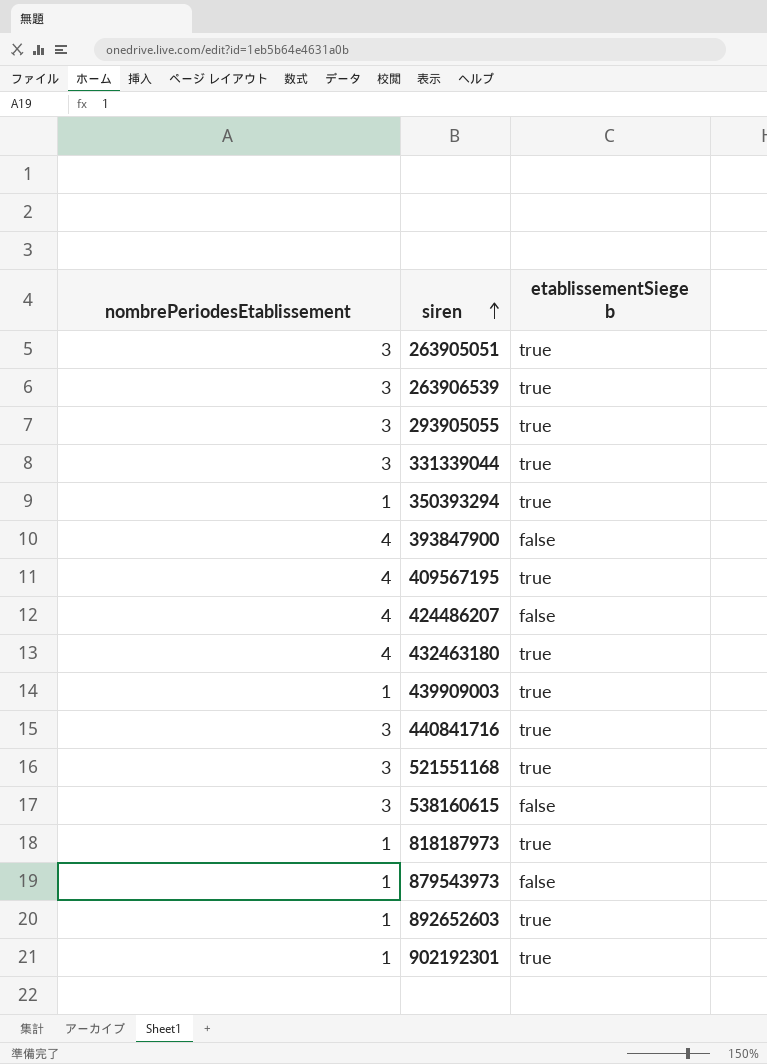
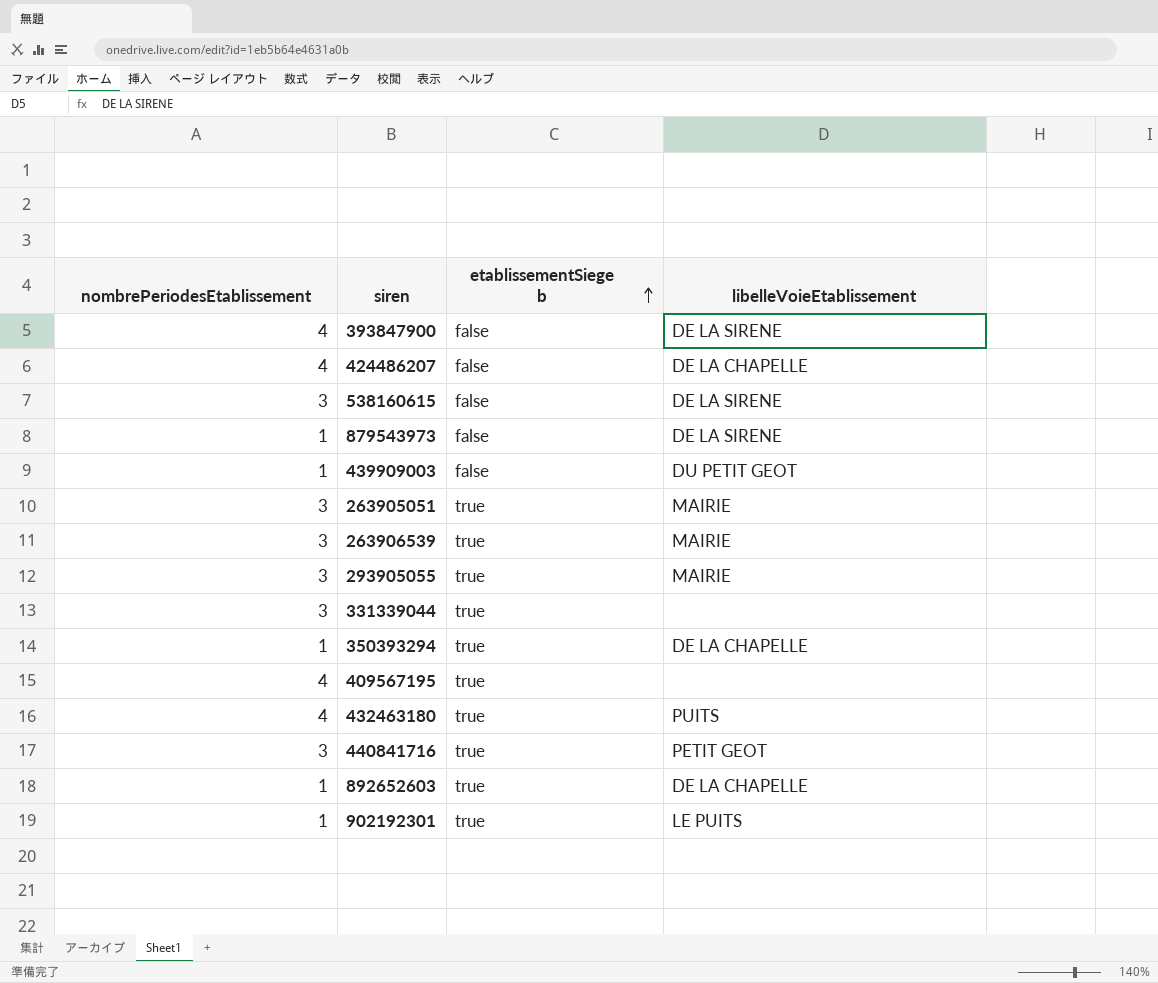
row order: siren ascending -> etablissementSiege b ascending
column libelleVoieEtablissement | position: none -> 4
row 521551168: 3 | true -> none
row 818187973: 1 | true -> none
439909003 | etablissementSiege b: true -> false

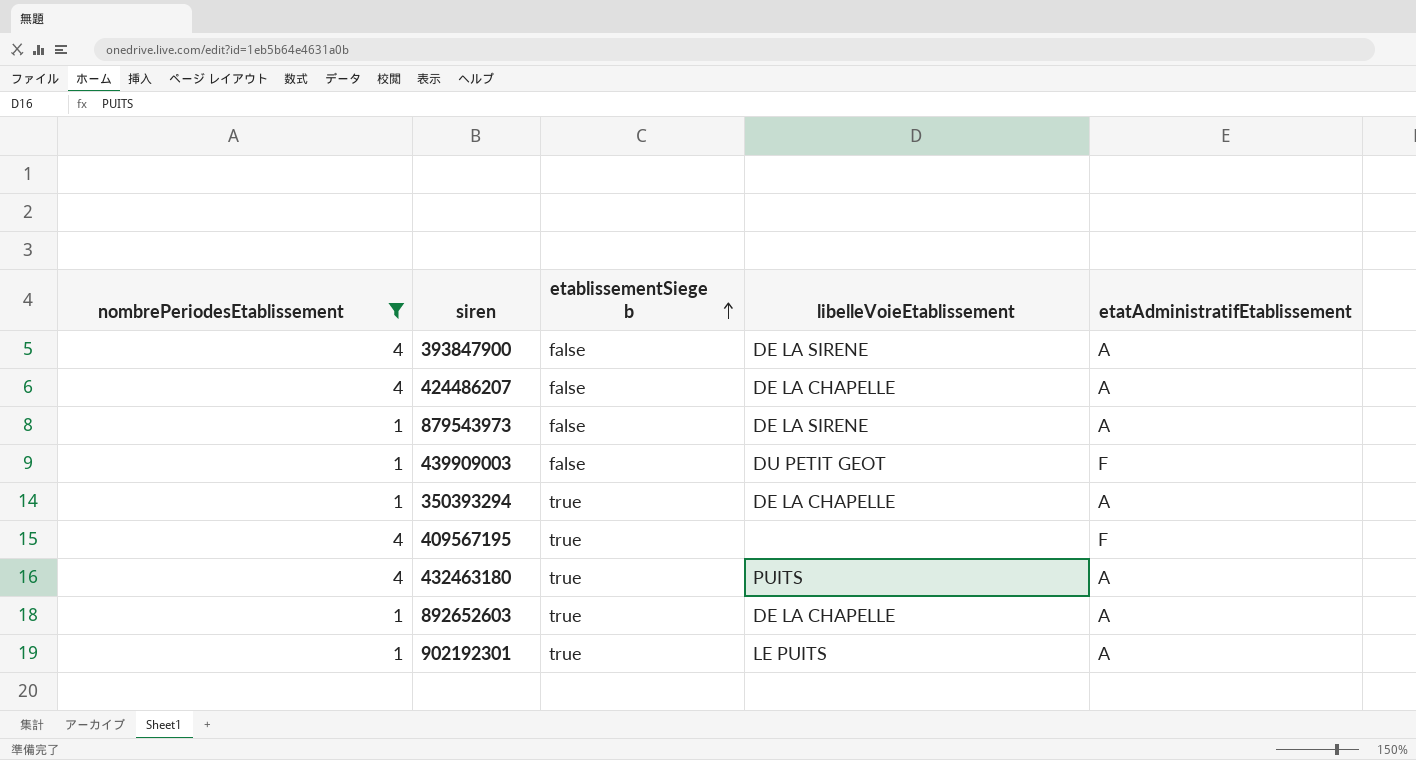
filter: none -> nombrePeriodesEtablissement != 3
column etatAdministratifEtablissement | position: none -> 5

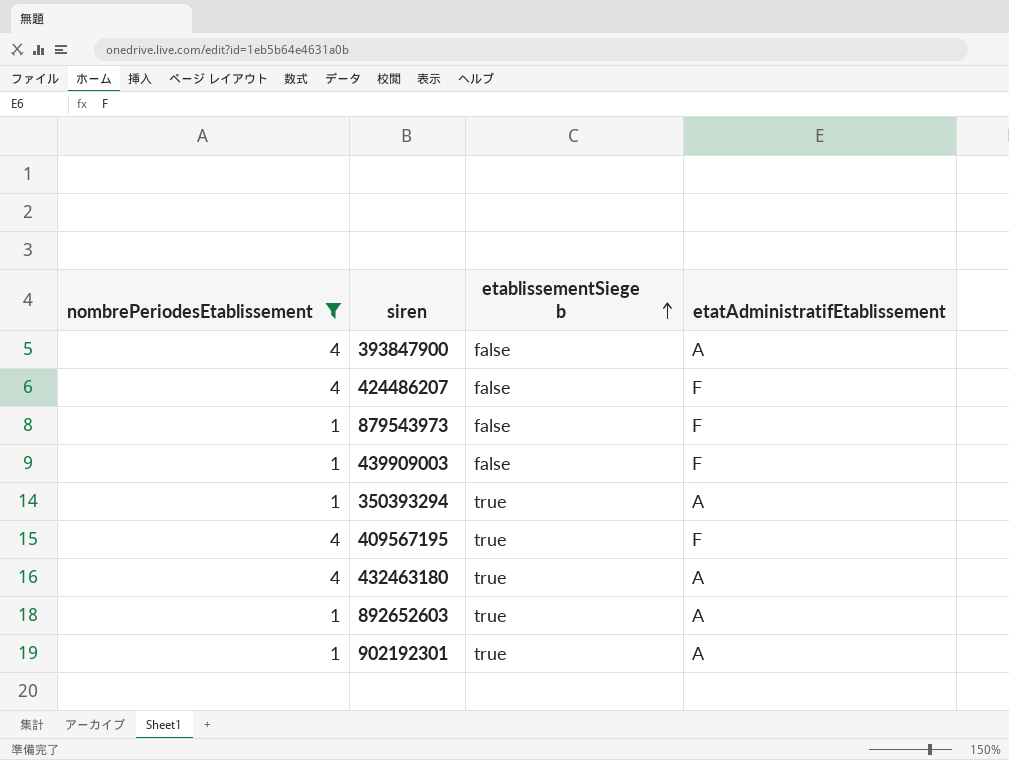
column libelleVoieEtablissement | position: 4 -> none
424486207 | etatAdministratifEtablissement: A -> F
879543973 | etatAdministratifEtablissement: A -> F

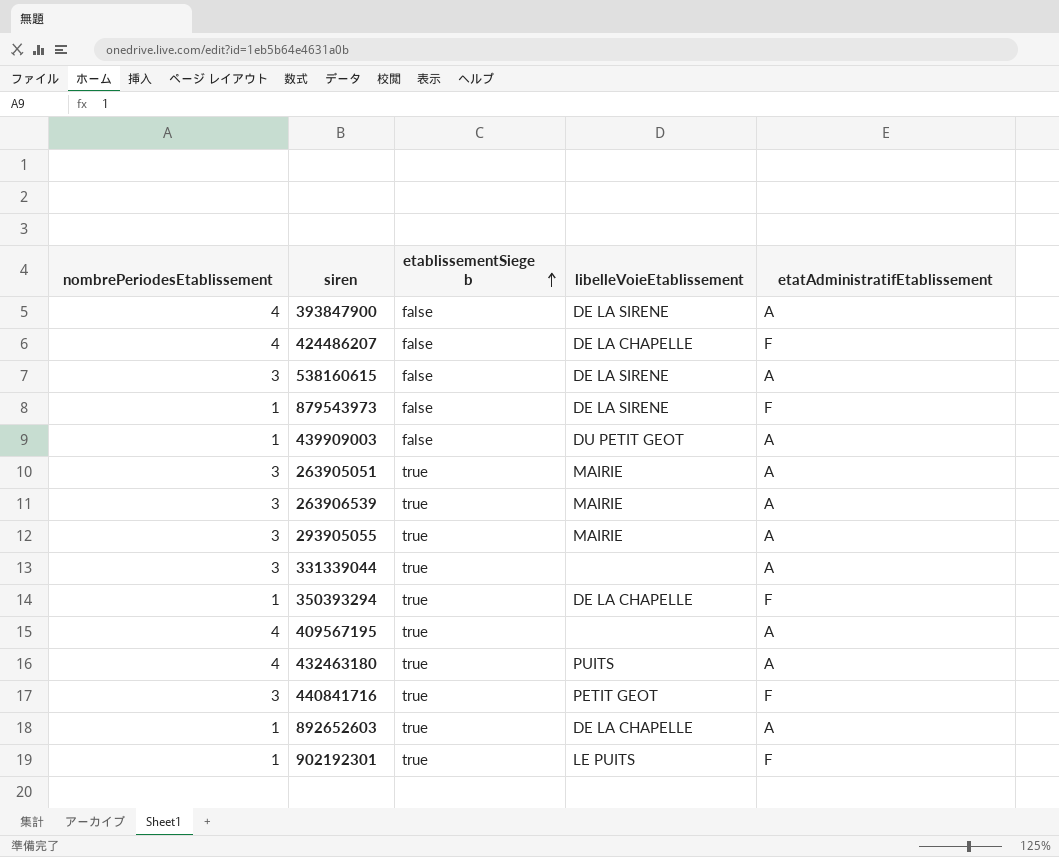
filter: nombrePeriodesEtablissement != 3 -> none
column libelleVoieEtablissement | position: none -> 4
439909003 | etatAdministratifEtablissement: F -> A
350393294 | etatAdministratifEtablissement: A -> F
409567195 | etatAdministratifEtablissement: F -> A
902192301 | etatAdministratifEtablissement: A -> F

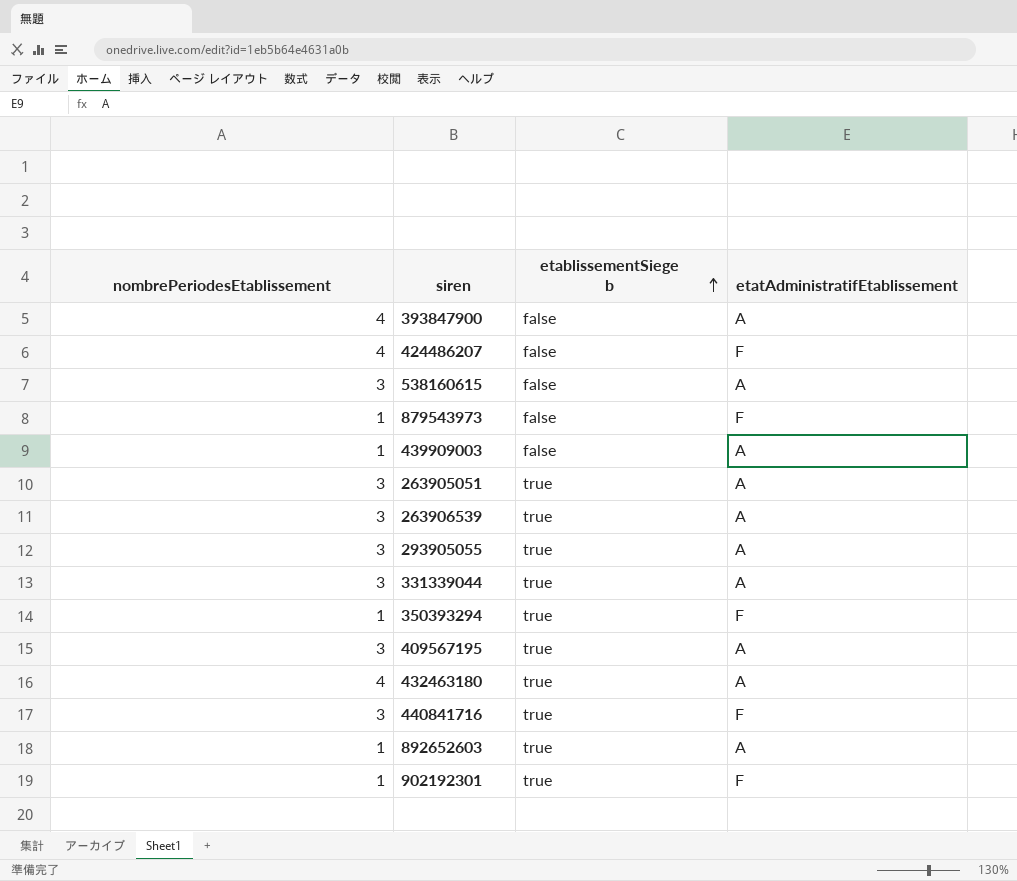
column libelleVoieEtablissement | position: 4 -> none
409567195 | nombrePeriodesEtablissement: 4 -> 3

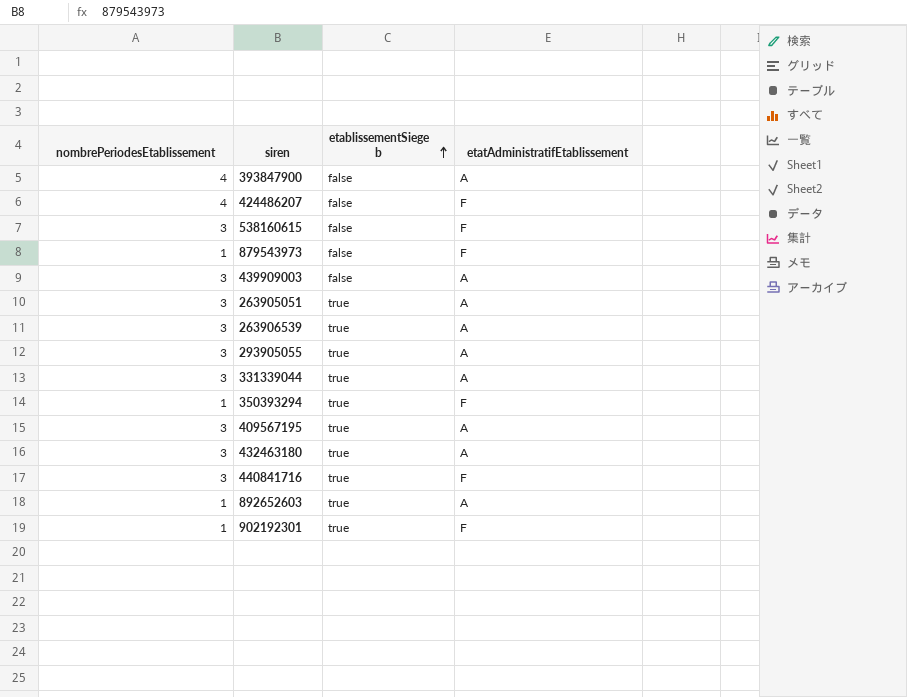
538160615 | etatAdministratifEtablissement: A -> F
439909003 | nombrePeriodesEtablissement: 1 -> 3
432463180 | nombrePeriodesEtablissement: 4 -> 3

